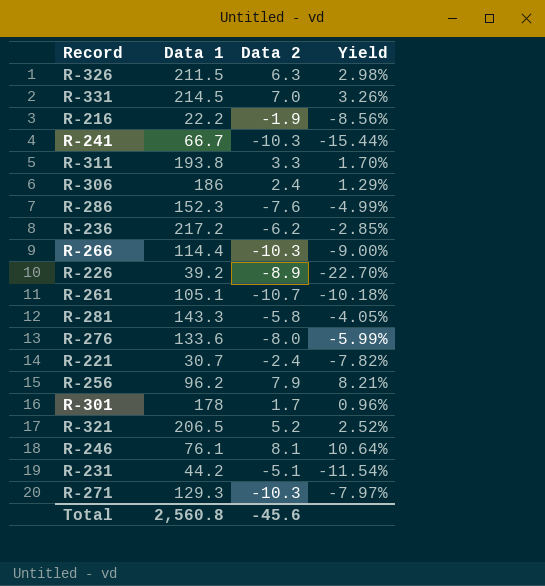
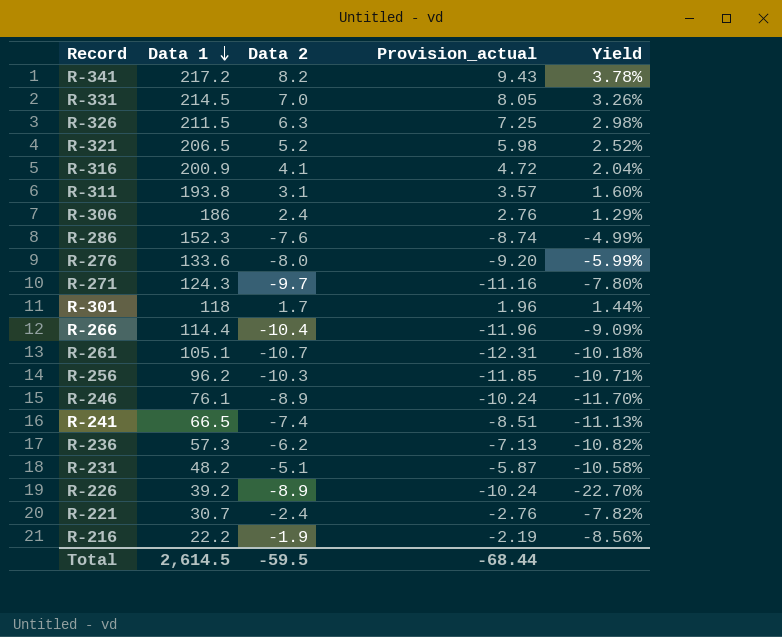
row order: none -> Data 1 descending
column Provision_actual | formula: none -> [Data 2] * 1.15
row R-281: 143.3 | -5.8 | -4.05% -> none
row R-341: none -> 217.2 | 8.2 | 9.43 | 3.78%
row R-316: none -> 200.9 | 4.1 | 4.72 | 2.04%
R-311 | Data 2: 3.3 -> 3.1
R-311 | Yield: 1.70% -> 1.60%
R-271 | Data 1: 129.3 -> 124.3
R-271 | Data 2: -10.3 -> -9.7
R-271 | Yield: -7.97% -> -7.80%
R-301 | Data 1: 178 -> 118
R-301 | Yield: 0.96% -> 1.44%
R-266 | Data 2: -10.3 -> -10.4
R-266 | Yield: -9.00% -> -9.09%
R-256 | Data 2: 7.9 -> -10.3
R-256 | Yield: 8.21% -> -10.71%
R-246 | Data 2: 8.1 -> -8.9
R-246 | Yield: 10.64% -> -11.70%
R-241 | Data 1: 66.7 -> 66.5
R-241 | Data 2: -10.3 -> -7.4
R-241 | Yield: -15.44% -> -11.13%
R-236 | Data 1: 217.2 -> 57.3
R-236 | Yield: -2.85% -> -10.82%
R-231 | Data 1: 44.2 -> 48.2
R-231 | Yield: -11.54% -> -10.58%
Total | Data 1: 2,560.8 -> 2,614.5
Total | Data 2: -45.6 -> -59.5

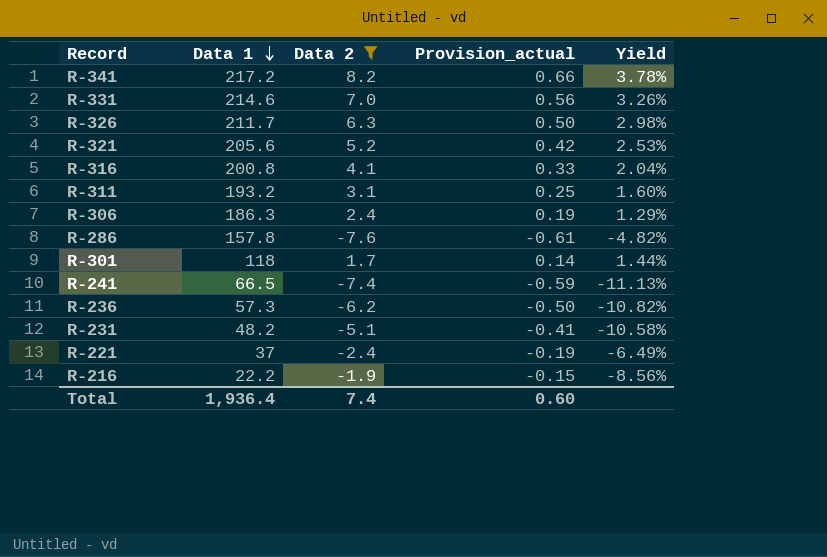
filter: none -> Data 2 >= -7.6
column Provision_actual | formula: [Data 2] * 1.15 -> [Data 2] * 0.08
R-331 | Data 1: 214.5 -> 214.6
R-326 | Data 1: 211.5 -> 211.7
R-321 | Data 1: 206.5 -> 205.6
R-321 | Yield: 2.52% -> 2.53%
R-316 | Data 1: 200.9 -> 200.8
R-311 | Data 1: 193.8 -> 193.2
R-306 | Data 1: 186 -> 186.3
R-286 | Data 1: 152.3 -> 157.8
R-286 | Yield: -4.99% -> -4.82%
R-221 | Data 1: 30.7 -> 37
R-221 | Yield: -7.82% -> -6.49%
Total | Data 1: 2,614.5 -> 1,936.4
Total | Data 2: -59.5 -> 7.4
Total | Provision_actual: -68.44 -> 0.60

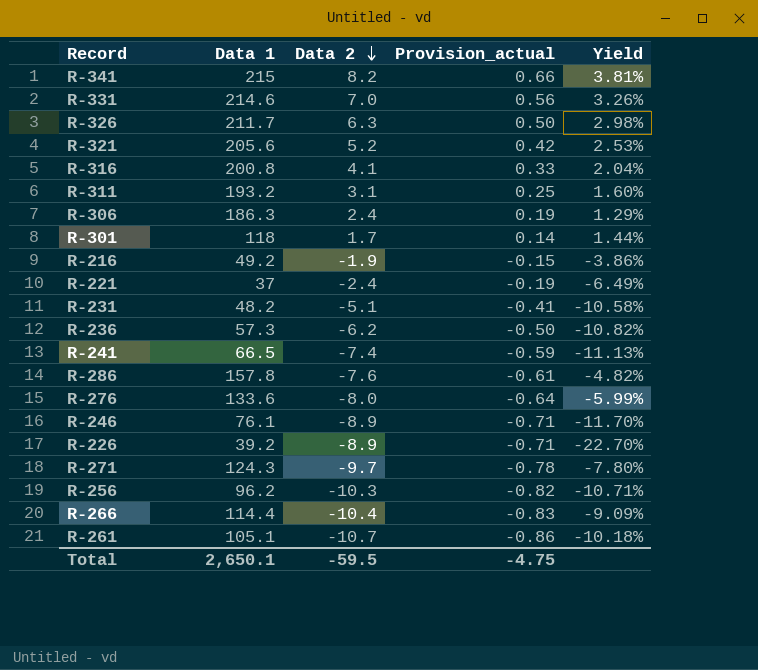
filter: Data 2 >= -7.6 -> none
row order: Data 1 descending -> Data 2 descending
R-341 | Data 1: 217.2 -> 215
R-341 | Yield: 3.78% -> 3.81%
R-216 | Data 1: 22.2 -> 49.2
R-216 | Yield: -8.56% -> -3.86%
Total | Data 1: 1,936.4 -> 2,650.1
Total | Data 2: 7.4 -> -59.5
Total | Provision_actual: 0.60 -> -4.75

